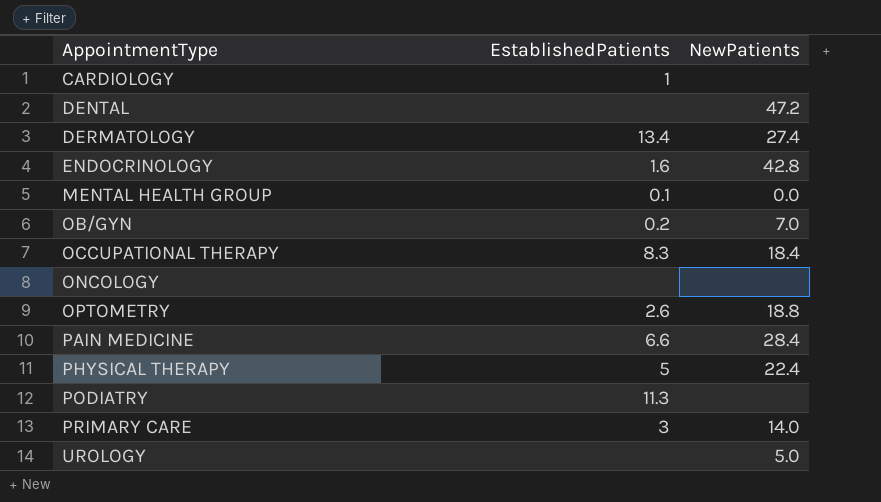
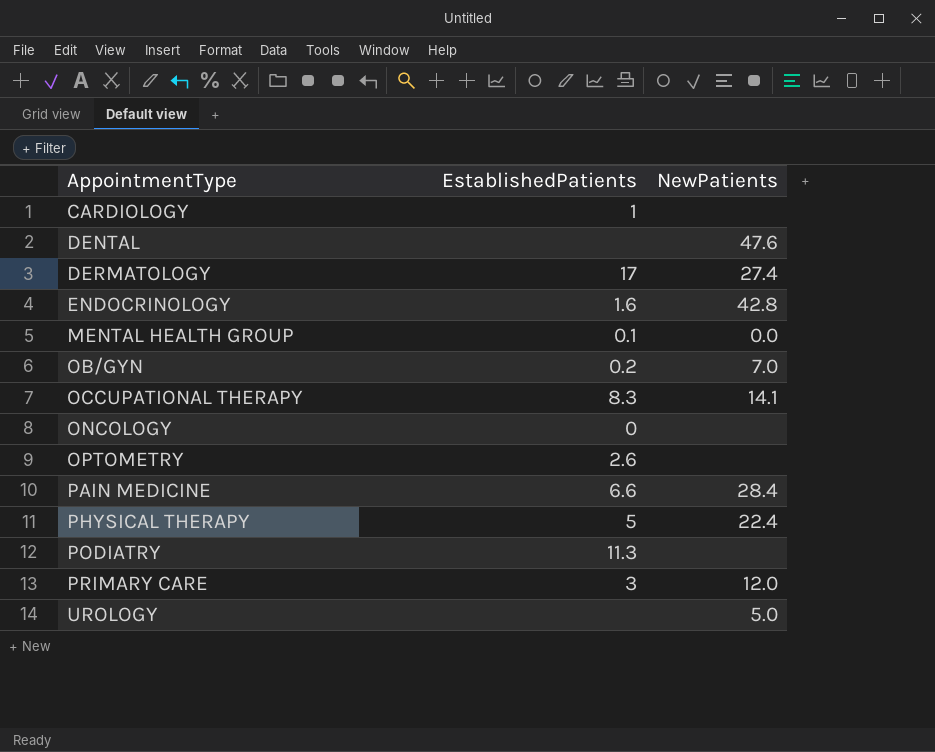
DENTAL | NewPatients: 47.2 -> 47.6
DERMATOLOGY | EstablishedPatients: 13.4 -> 17
OCCUPATIONAL THERAPY | NewPatients: 18.4 -> 14.1
ONCOLOGY | EstablishedPatients: none -> 0
OPTOMETRY | NewPatients: 18.8 -> none
PRIMARY CARE | NewPatients: 14.0 -> 12.0

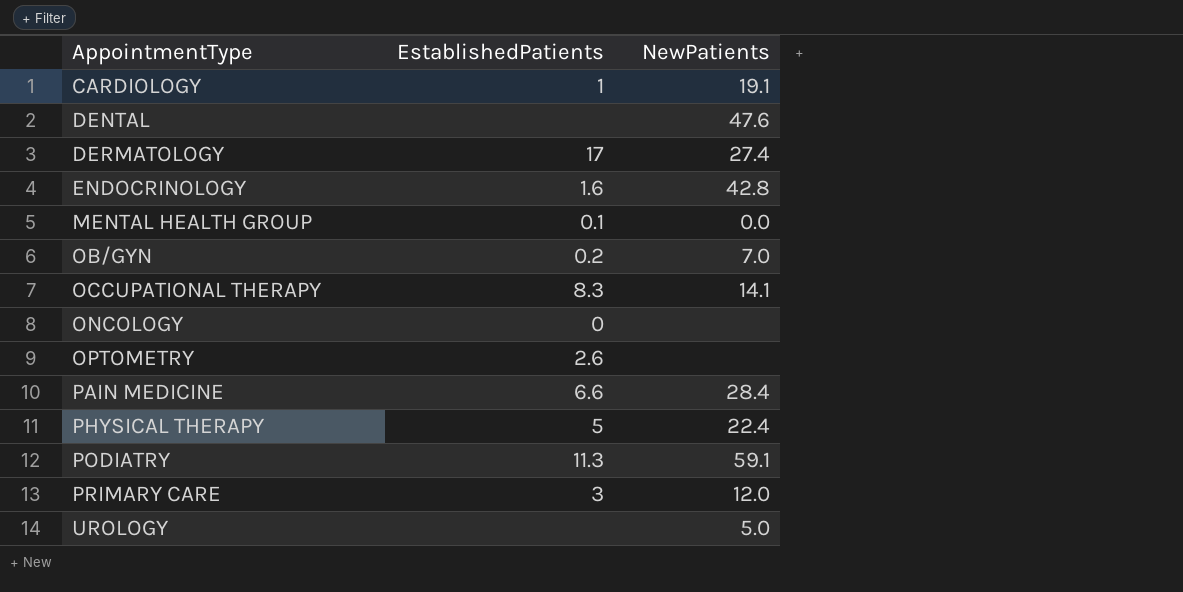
CARDIOLOGY | NewPatients: none -> 19.1
PODIATRY | NewPatients: none -> 59.1

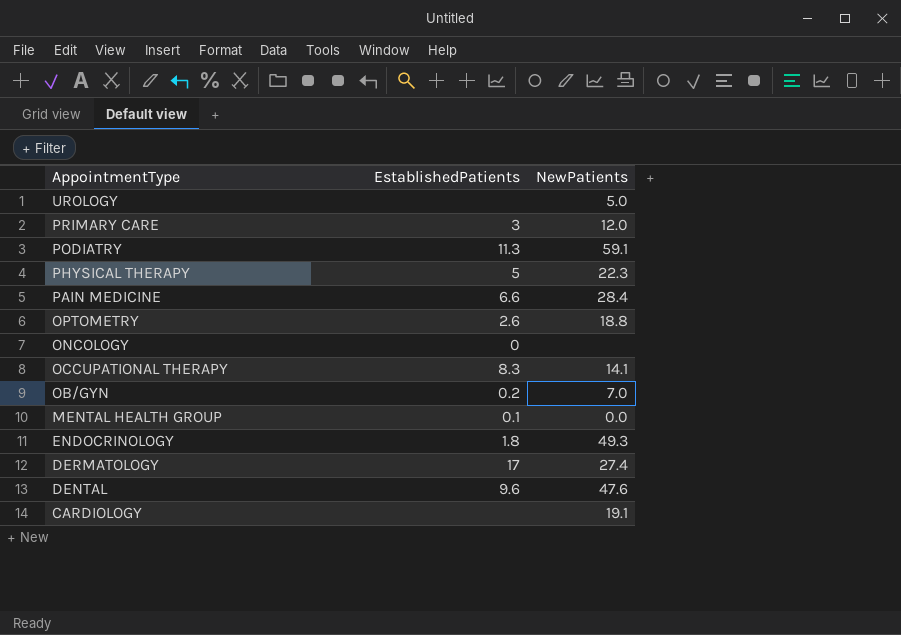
row order: AppointmentType ascending -> AppointmentType descending
PHYSICAL THERAPY | NewPatients: 22.4 -> 22.3
OPTOMETRY | NewPatients: none -> 18.8
ENDOCRINOLOGY | EstablishedPatients: 1.6 -> 1.8
ENDOCRINOLOGY | NewPatients: 42.8 -> 49.3
DENTAL | EstablishedPatients: none -> 9.6
CARDIOLOGY | EstablishedPatients: 1 -> none

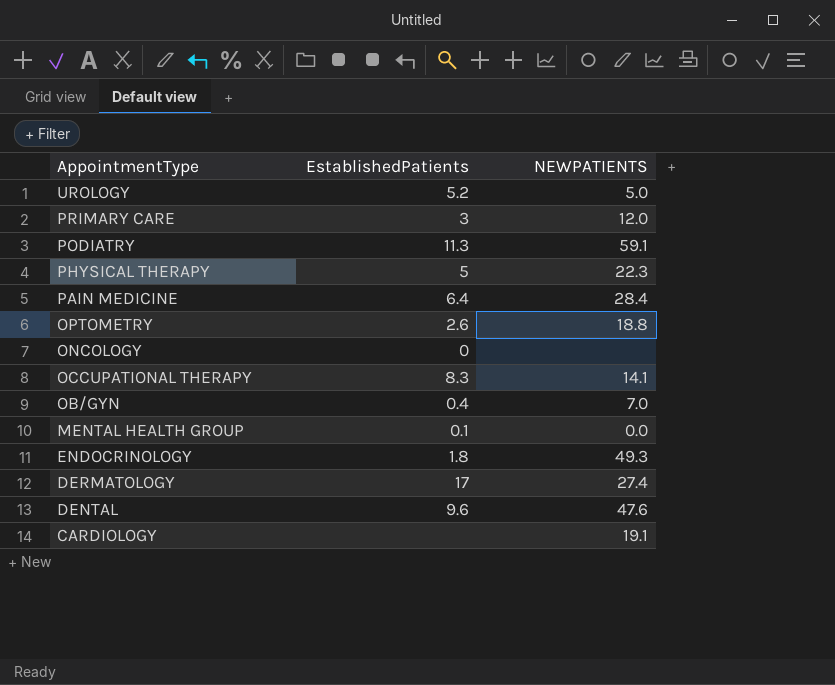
column name: NewPatients -> NEWPATIENTS
UROLOGY | EstablishedPatients: none -> 5.2
PAIN MEDICINE | EstablishedPatients: 6.6 -> 6.4
OB/GYN | EstablishedPatients: 0.2 -> 0.4

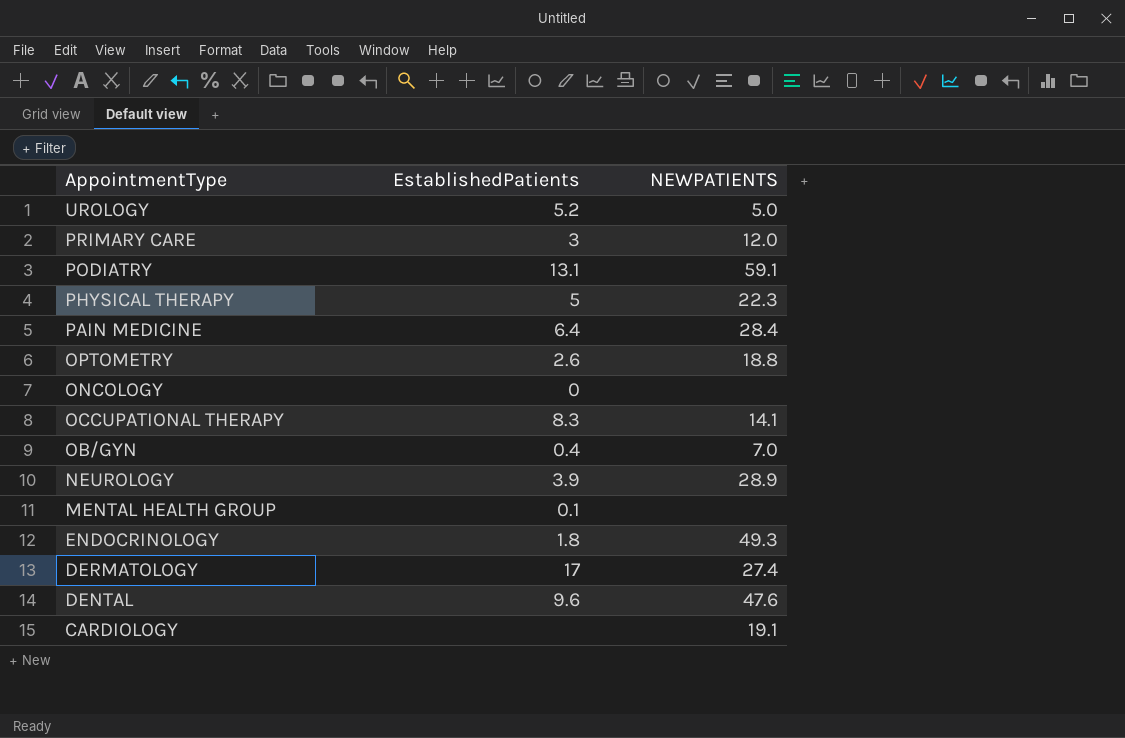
PODIATRY | EstablishedPatients: 11.3 -> 13.1
row NEUROLOGY: none -> 3.9 | 28.9
MENTAL HEALTH GROUP | NEWPATIENTS: 0.0 -> none

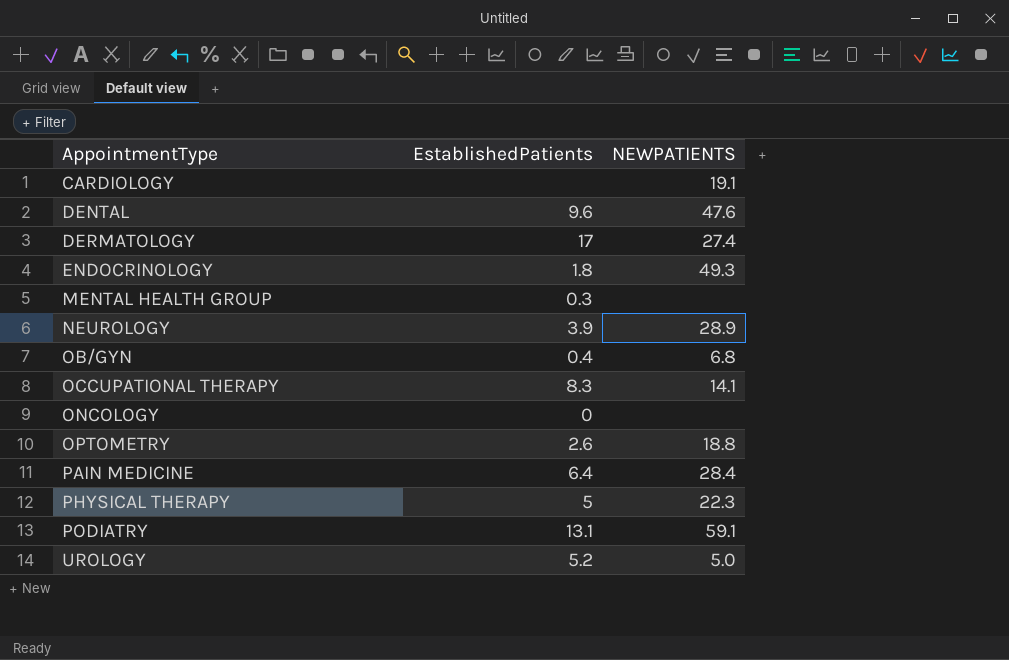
row order: AppointmentType descending -> AppointmentType ascending
row PRIMARY CARE: 3 | 12.0 -> none
MENTAL HEALTH GROUP | EstablishedPatients: 0.1 -> 0.3
OB/GYN | NEWPATIENTS: 7.0 -> 6.8

